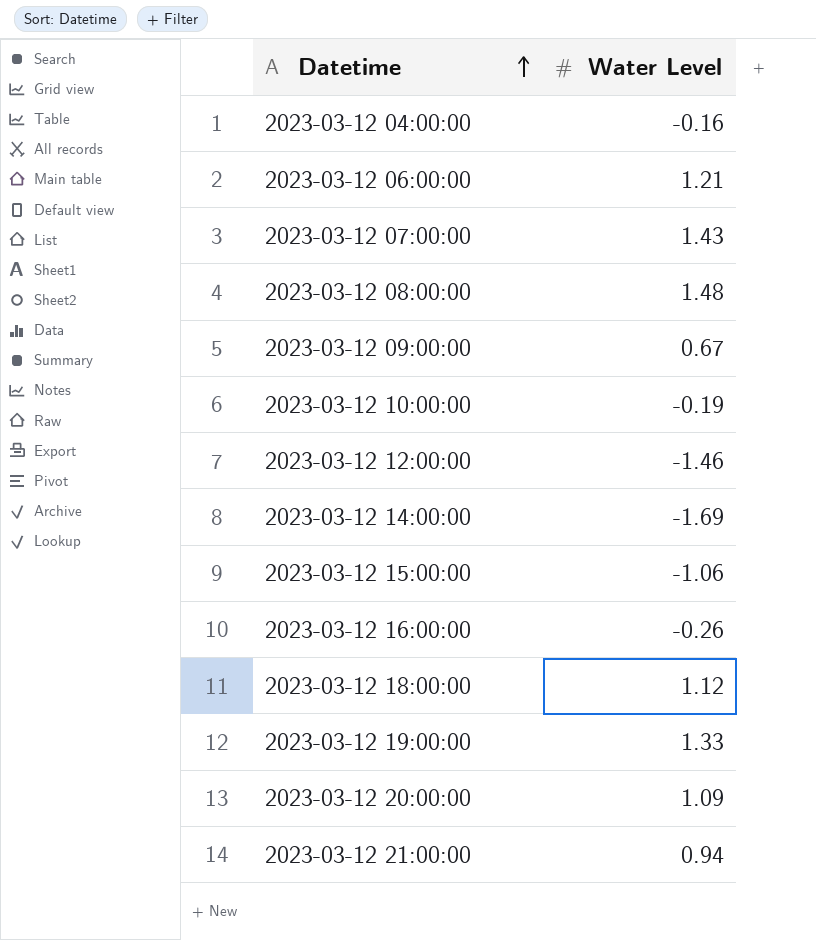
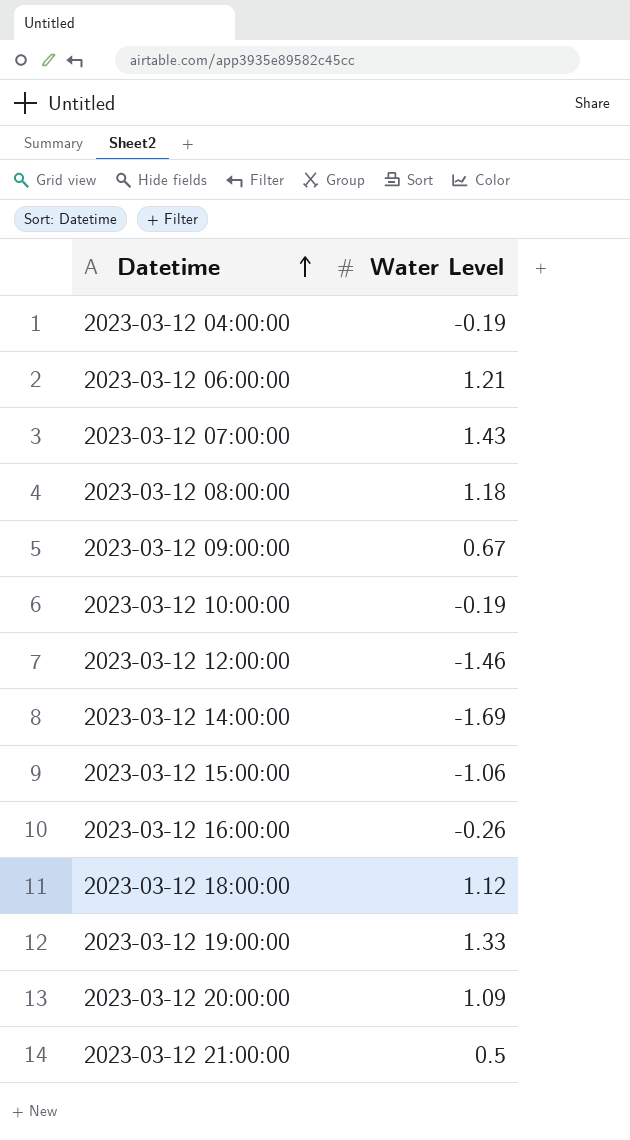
2023-03-12 04:00:00 | Water Level: -0.16 -> -0.19
2023-03-12 08:00:00 | Water Level: 1.48 -> 1.18
2023-03-12 21:00:00 | Water Level: 0.94 -> 0.5

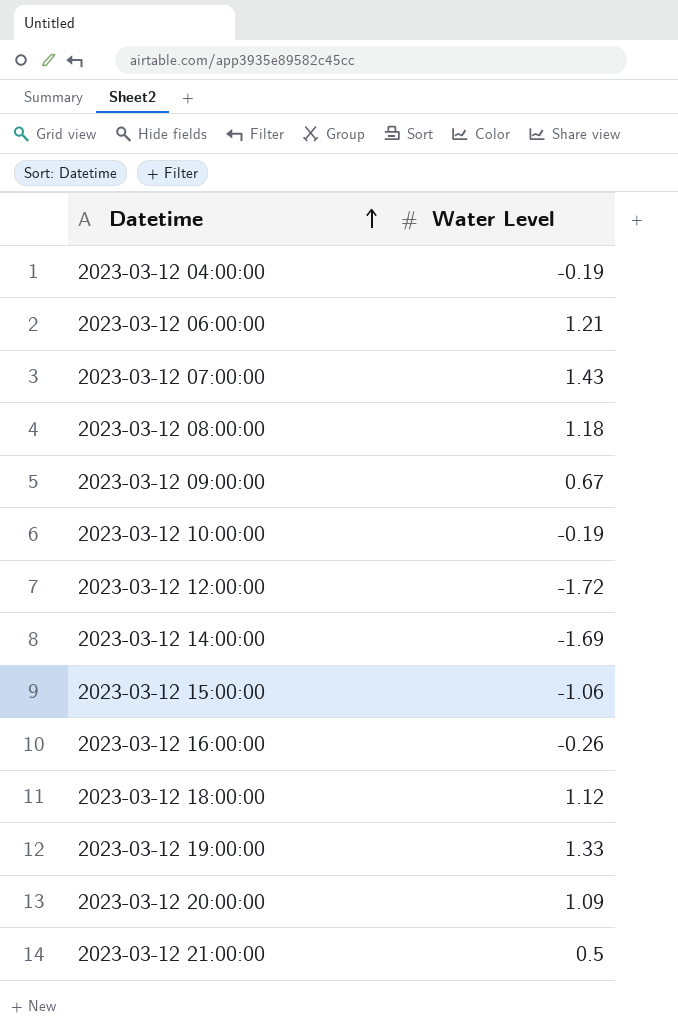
2023-03-12 12:00:00 | Water Level: -1.46 -> -1.72

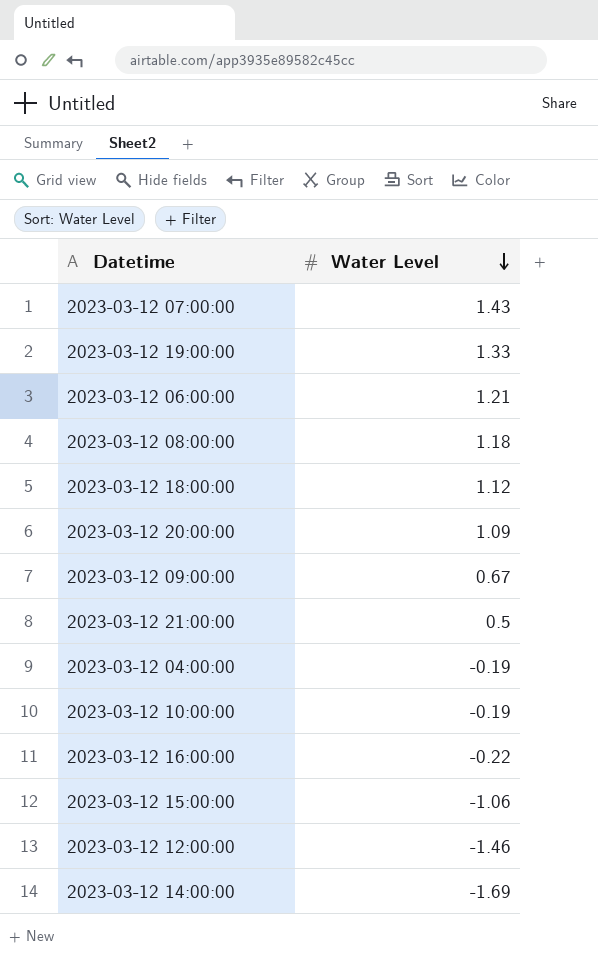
row order: Datetime ascending -> Water Level descending
2023-03-12 16:00:00 | Water Level: -0.26 -> -0.22
2023-03-12 12:00:00 | Water Level: -1.72 -> -1.46

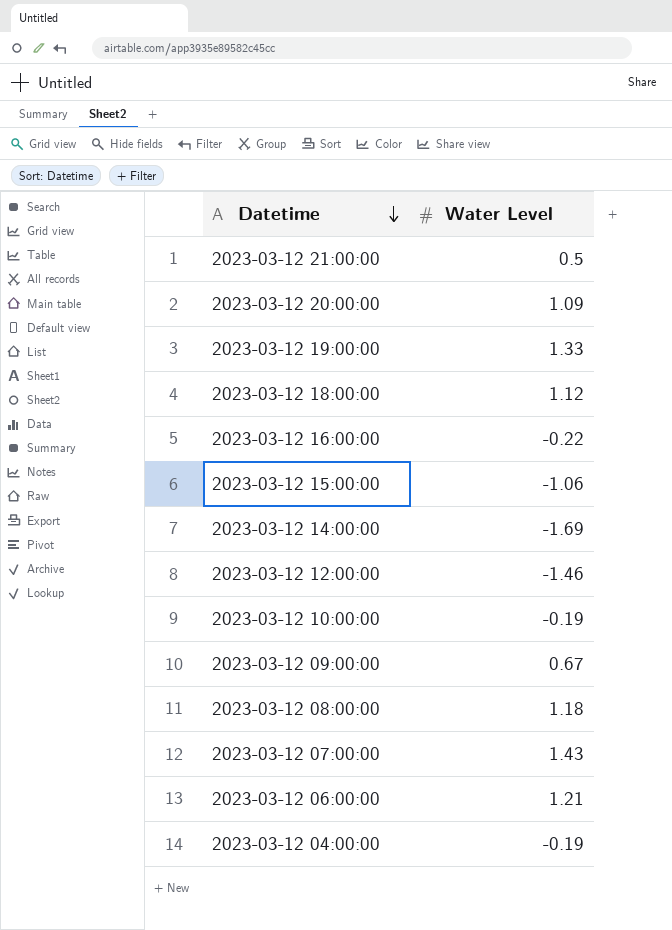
row order: Water Level descending -> Datetime descending

